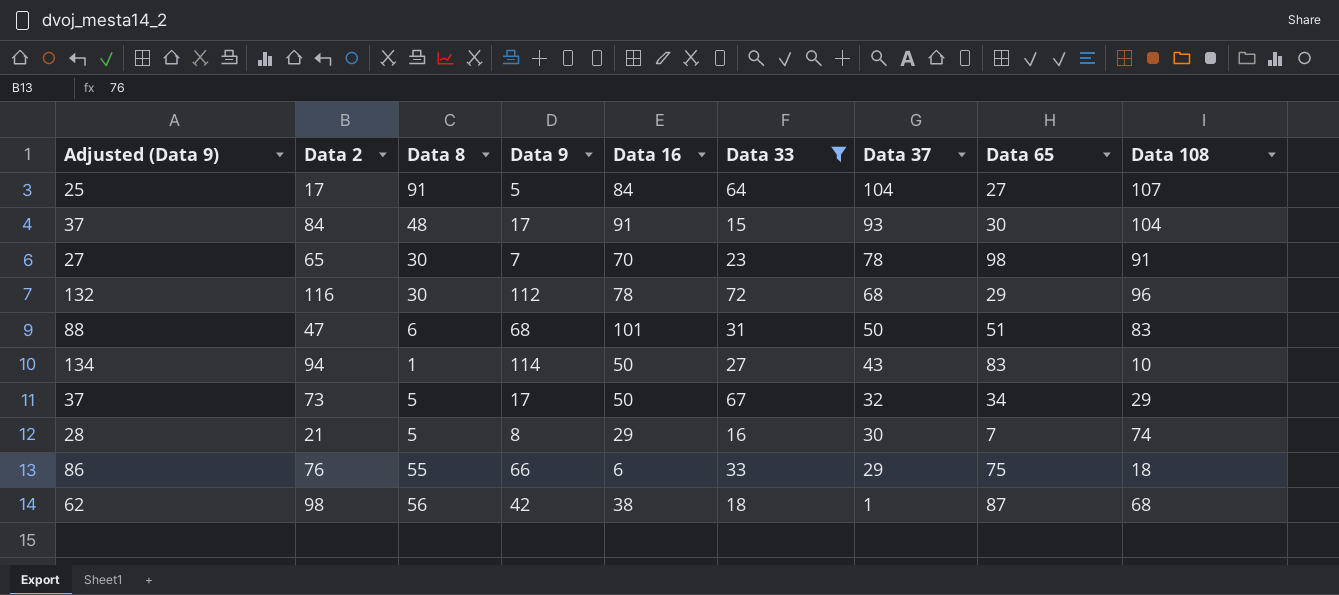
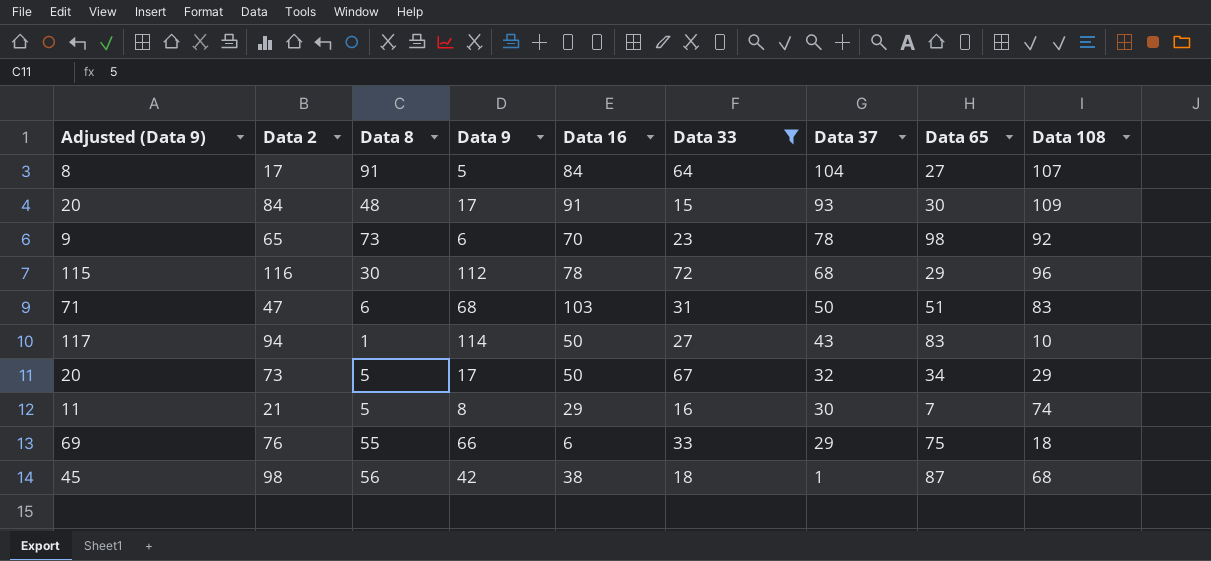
column Adjusted (Data 9) | formula: [Data 9] + 20 -> [Data 9] + 3
84 | Data 108: 104 -> 109
65 | Data 8: 30 -> 73
65 | Data 9: 7 -> 6
65 | Data 108: 91 -> 92
47 | Data 16: 101 -> 103

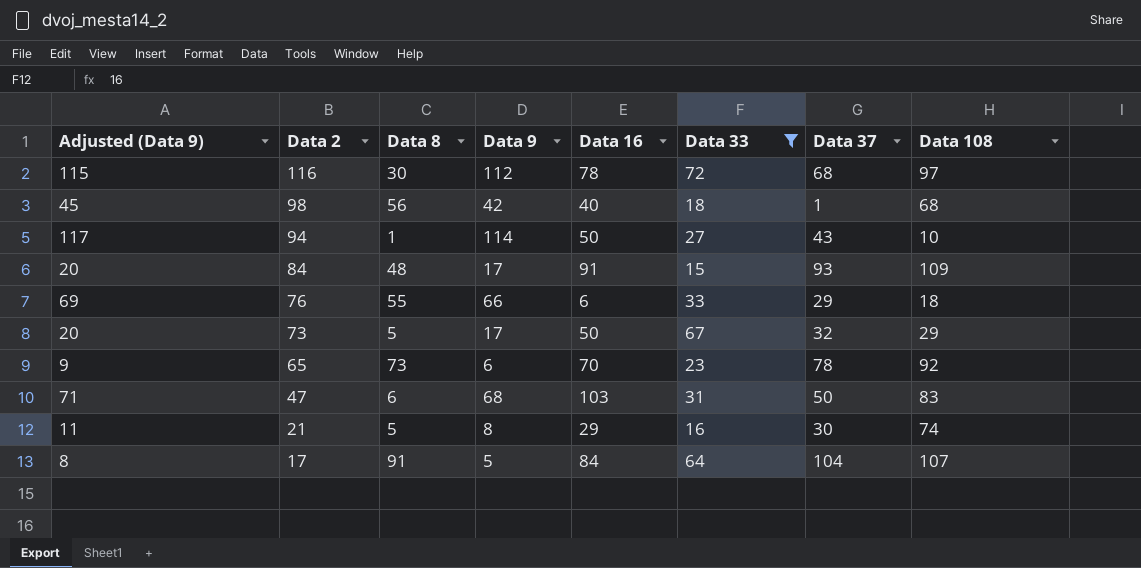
row order: Data 37 descending -> Data 2 descending
column Data 65 | position: 8 -> none
116 | Data 108: 96 -> 97
98 | Data 16: 38 -> 40

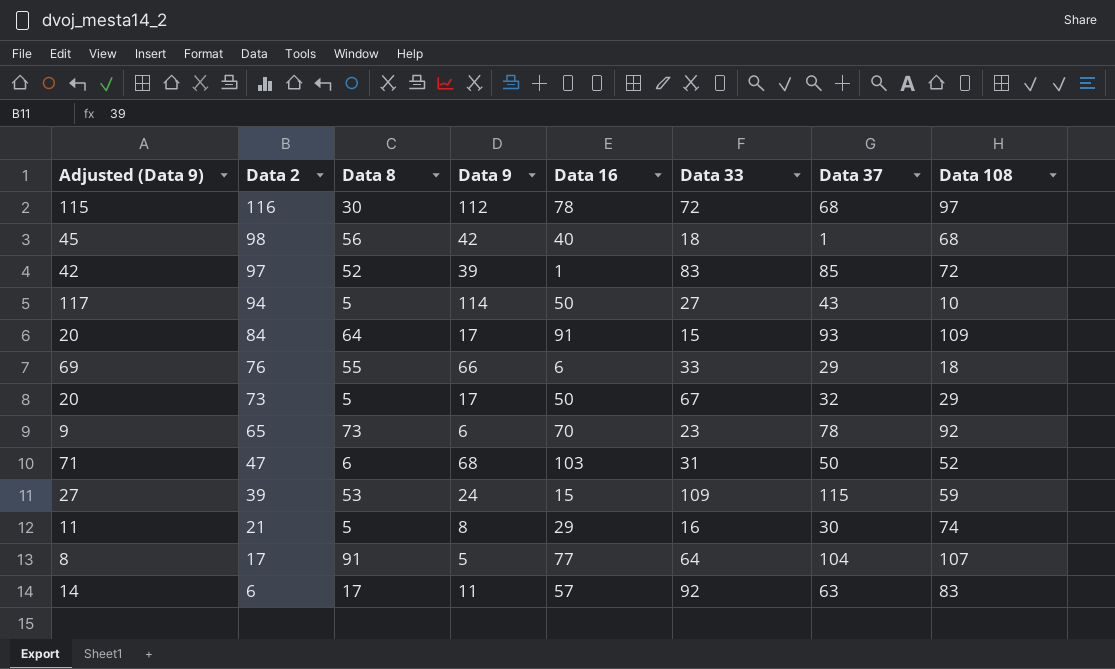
filter: Data 33 <= 72 -> none
94 | Data 8: 1 -> 5
84 | Data 8: 48 -> 64
47 | Data 108: 83 -> 52
17 | Data 16: 84 -> 77

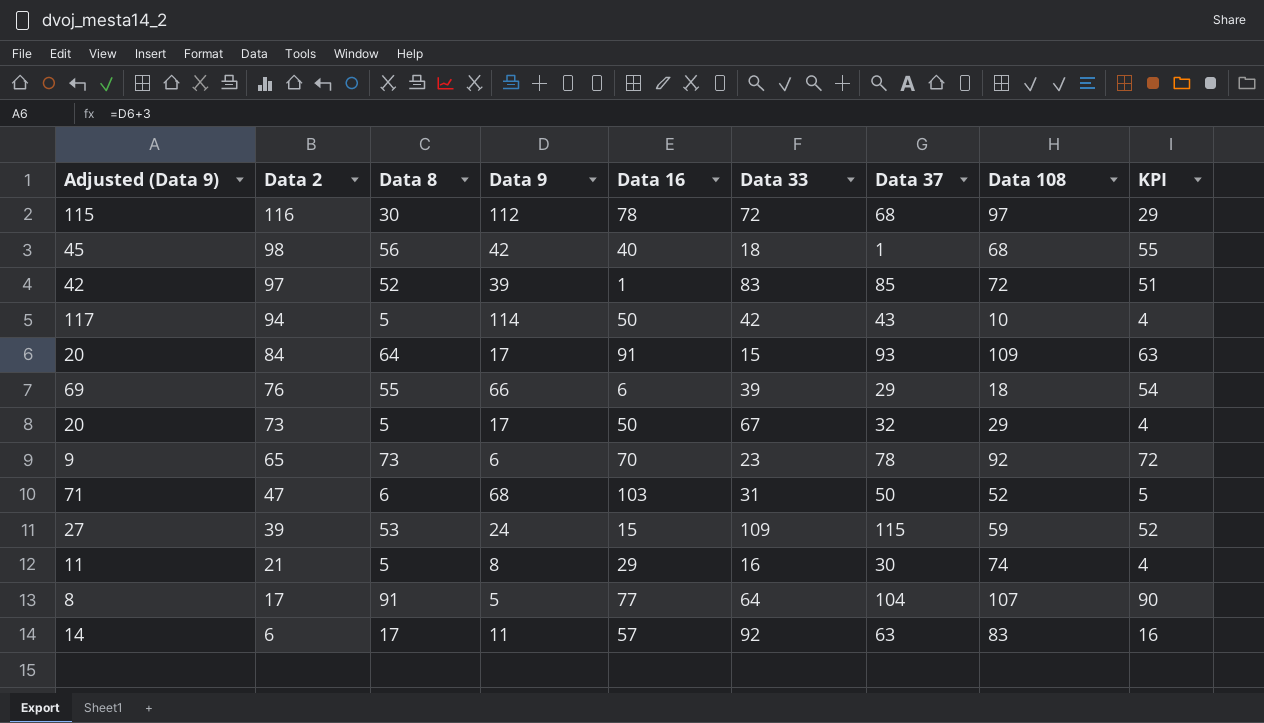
column KPI | formula: none -> [Data 8] - 1
94 | Data 33: 27 -> 42
76 | Data 33: 33 -> 39

